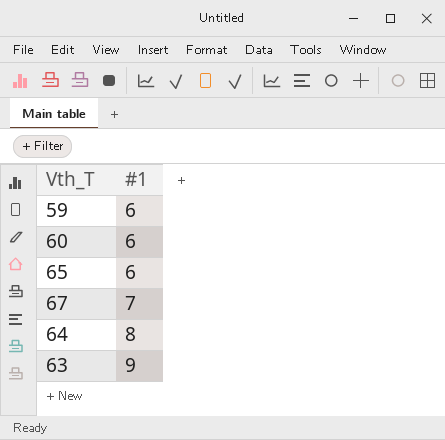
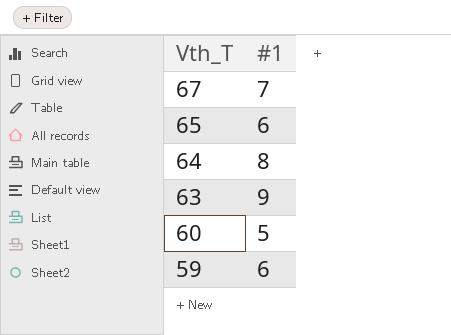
row order: #1 ascending -> Vth_T descending
60 | #1: 6 -> 5

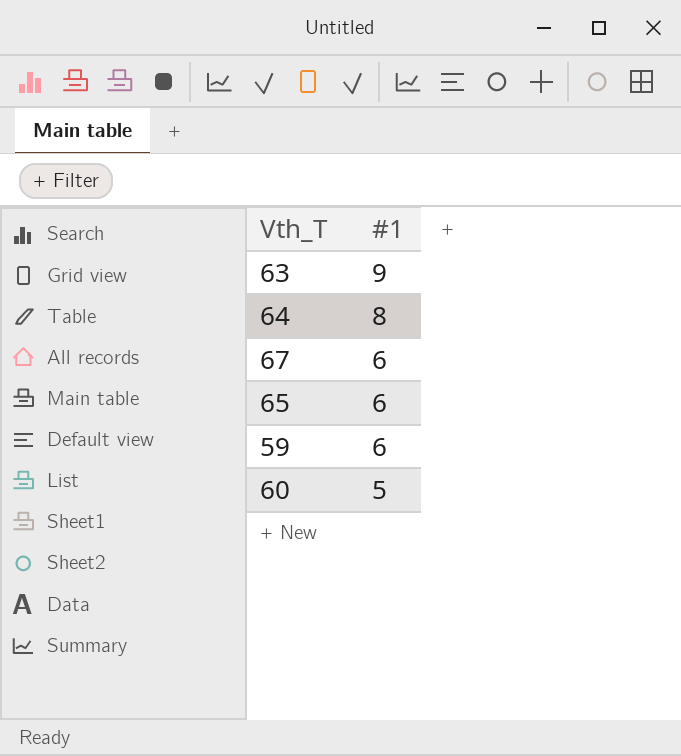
row order: Vth_T descending -> #1 descending
67 | #1: 7 -> 6

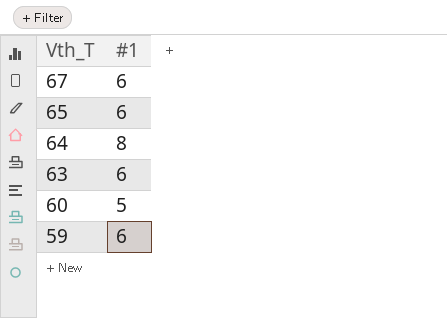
row order: #1 descending -> Vth_T descending
63 | #1: 9 -> 6

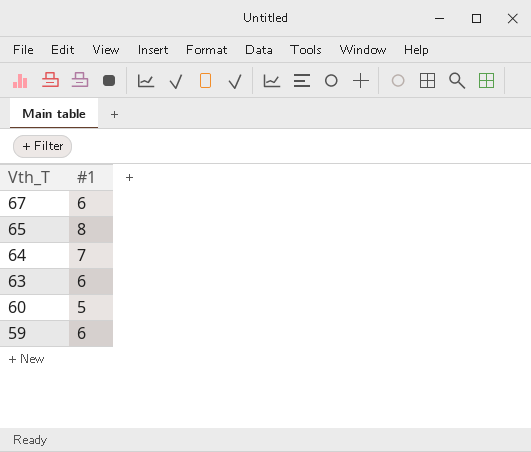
65 | #1: 6 -> 8
64 | #1: 8 -> 7

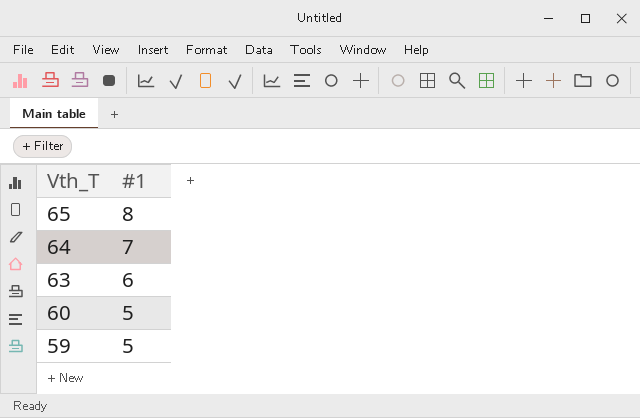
row 67: 6 -> none
59 | #1: 6 -> 5

